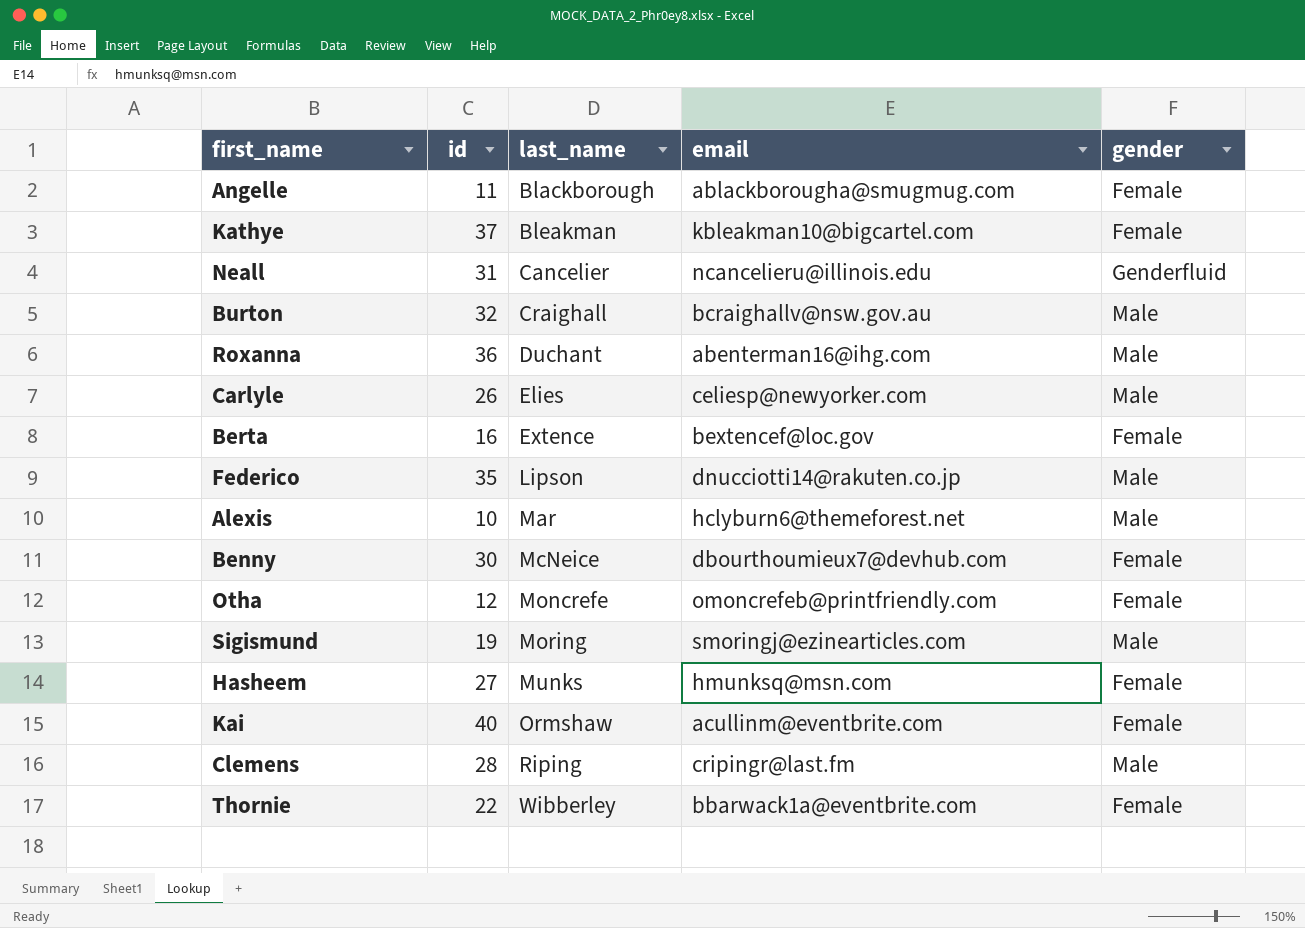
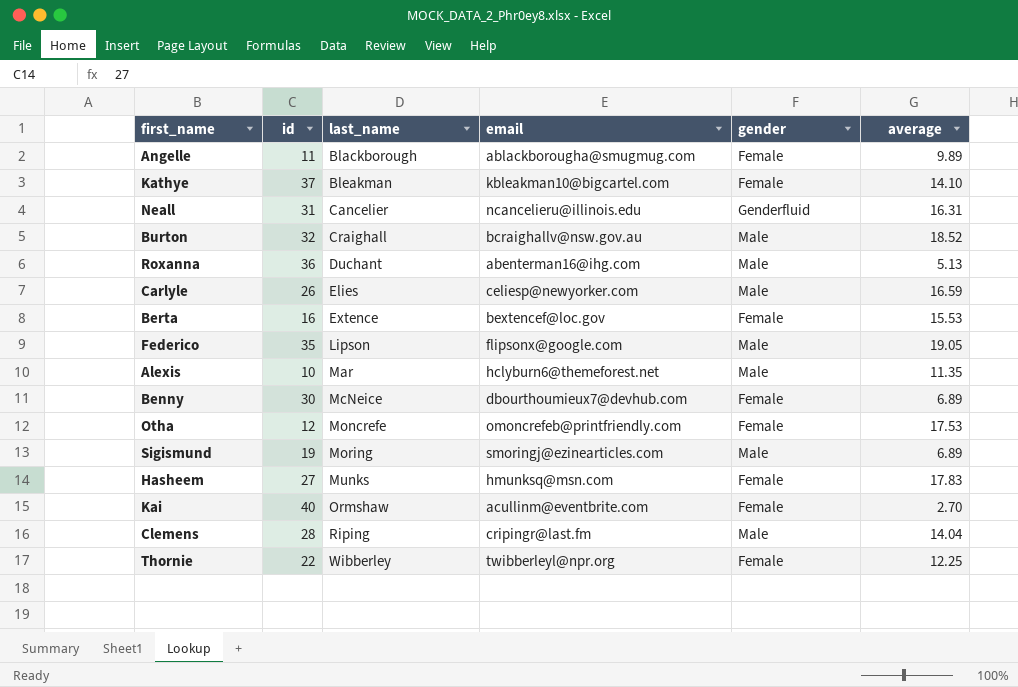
column average | position: none -> 6
Federico | email: dnucciotti14@rakuten.co.jp -> flipsonx@google.com
Thornie | email: bbarwack1a@eventbrite.com -> twibberleyl@npr.org

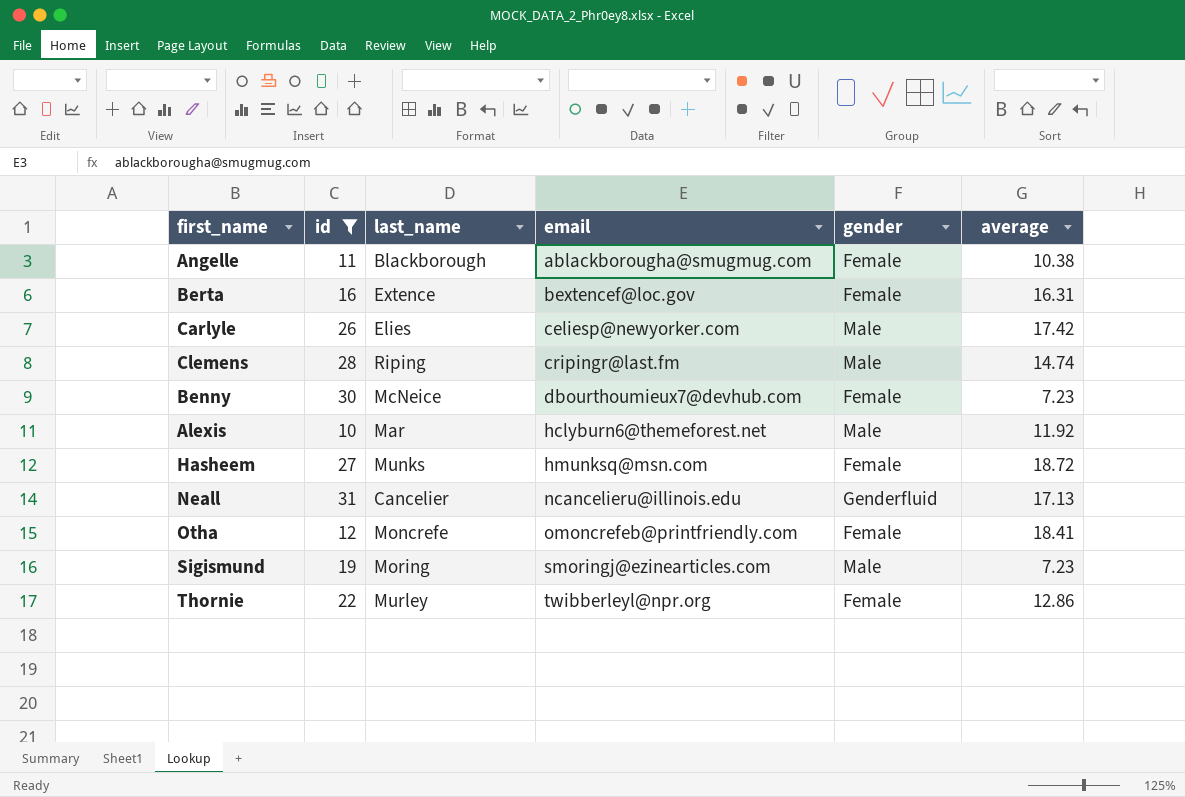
filter: none -> id <= 31
row order: last_name ascending -> email ascending
Angelle | average: 9.89 -> 10.38
Berta | average: 15.53 -> 16.31
Carlyle | average: 16.59 -> 17.42
Clemens | average: 14.04 -> 14.74
Benny | average: 6.89 -> 7.23
Alexis | average: 11.35 -> 11.92
Hasheem | average: 17.83 -> 18.72
Neall | average: 16.31 -> 17.13
Otha | average: 17.53 -> 18.41
Sigismund | average: 6.89 -> 7.23
Thornie | last_name: Wibberley -> Murley
Thornie | average: 12.25 -> 12.86

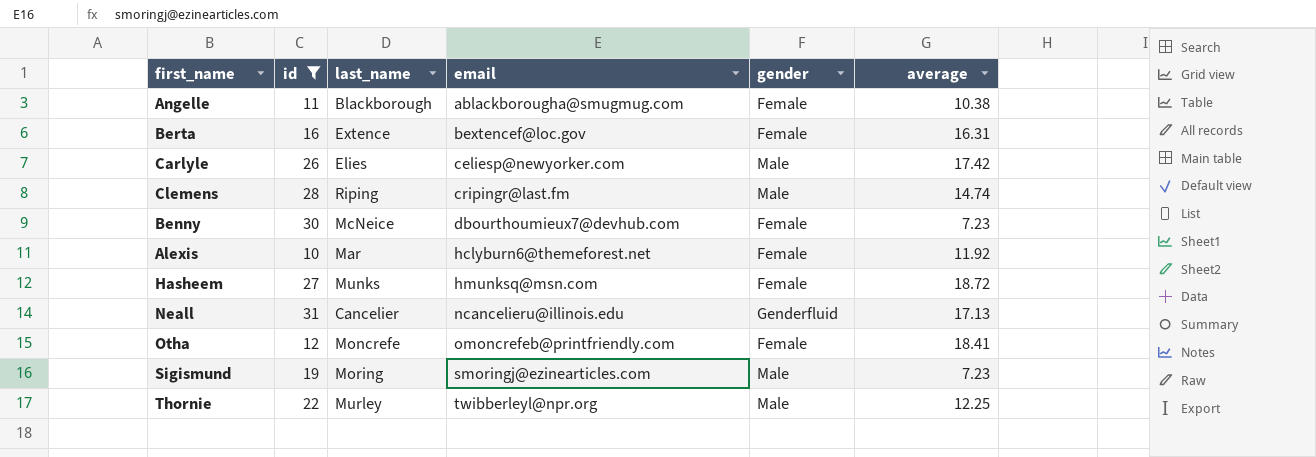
Alexis | gender: Male -> Female
Thornie | gender: Female -> Male
Thornie | average: 12.86 -> 12.25

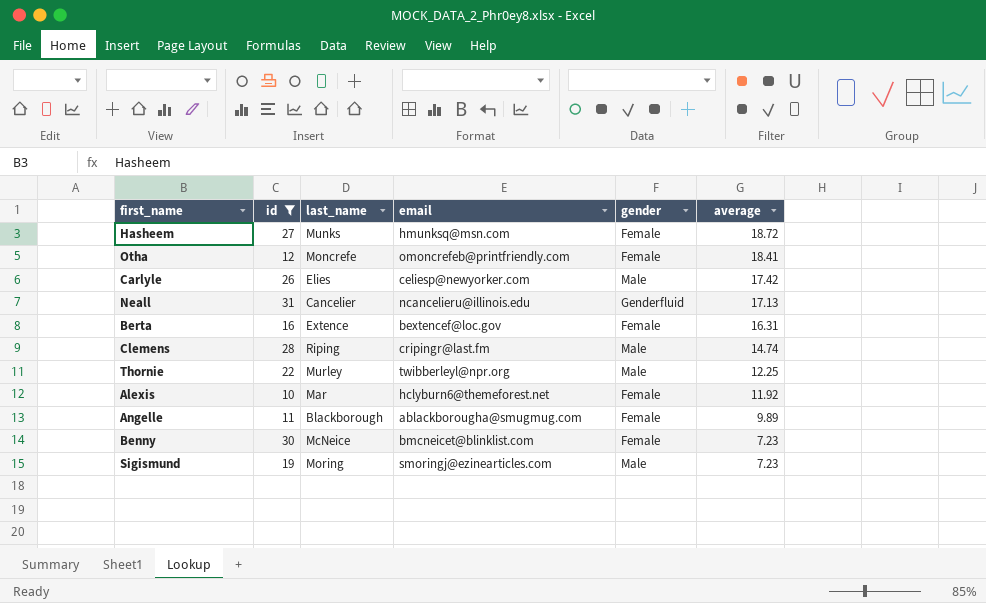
row order: email ascending -> average descending
Angelle | average: 10.38 -> 9.89
Benny | email: dbourthoumieux7@devhub.com -> bmcneicet@blinklist.com

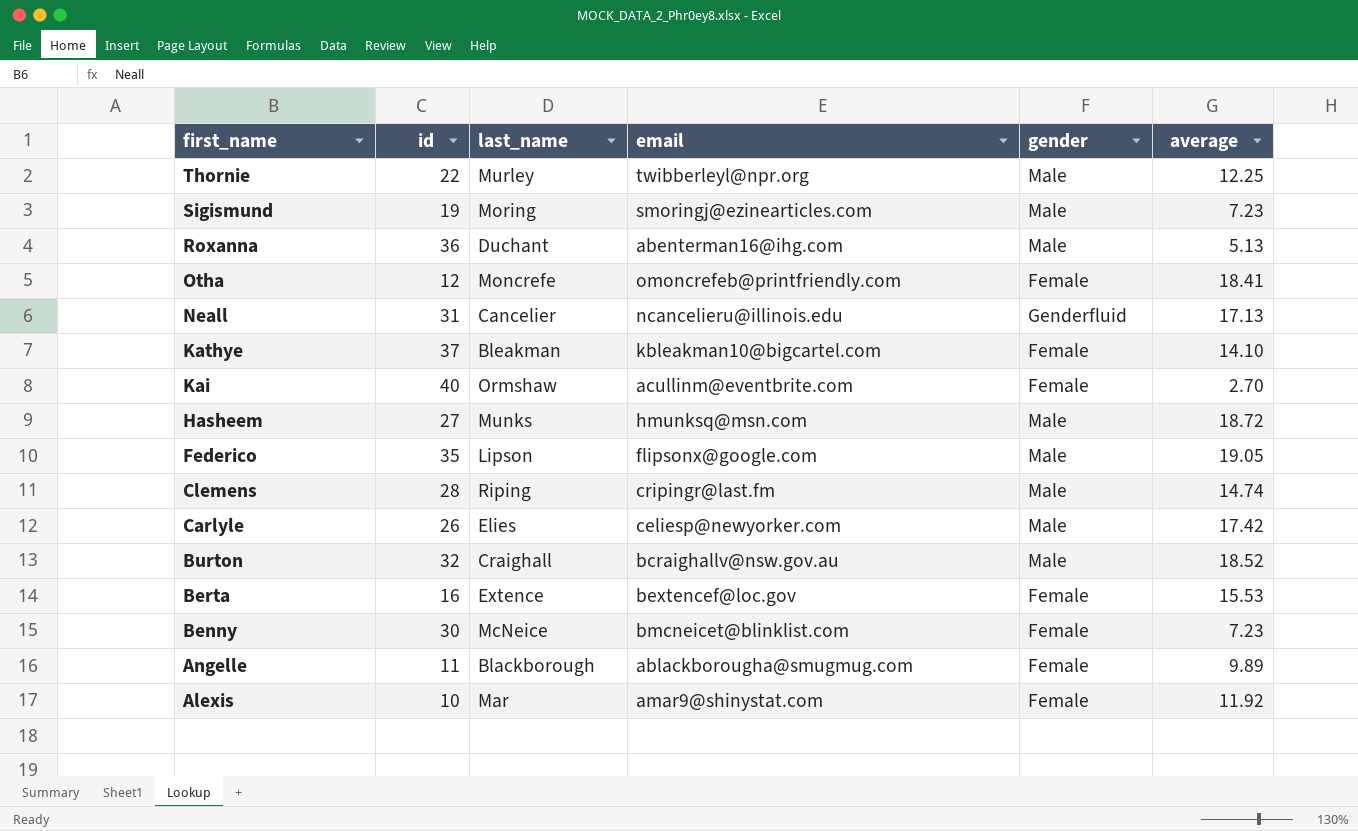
filter: id <= 31 -> none
row order: average descending -> first_name descending
Hasheem | gender: Female -> Male
Berta | average: 16.31 -> 15.53
Alexis | email: hclyburn6@themeforest.net -> amar9@shinystat.com

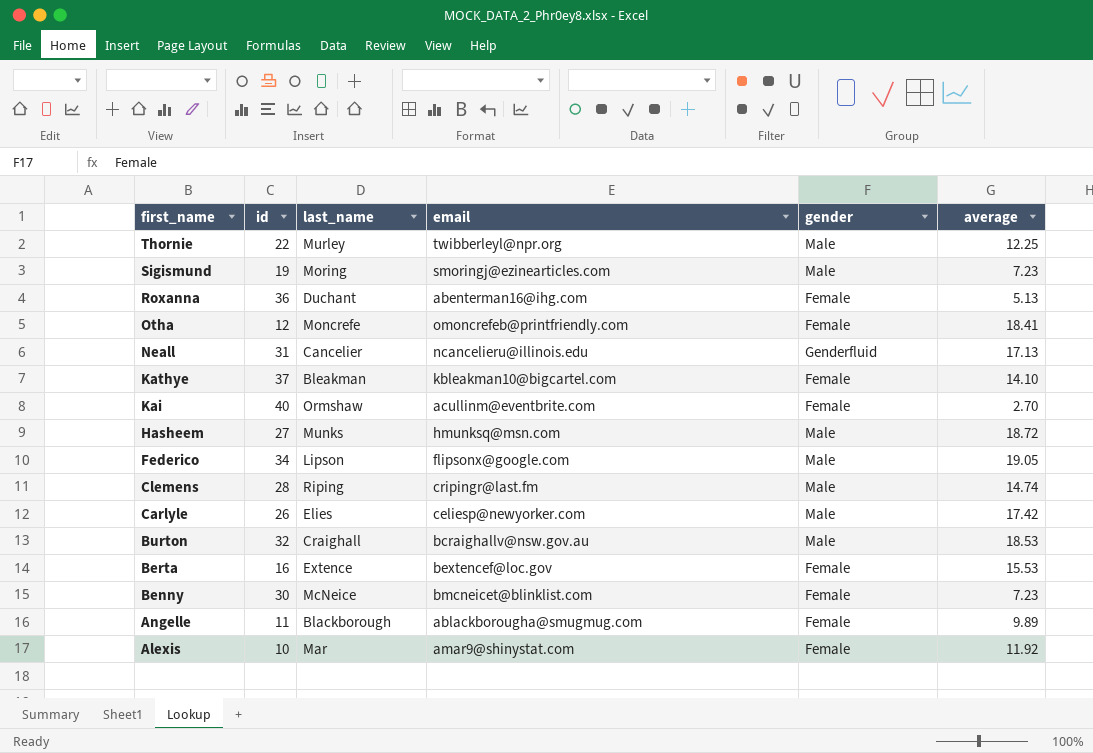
Roxanna | gender: Male -> Female
Federico | id: 35 -> 34
Burton | average: 18.52 -> 18.53

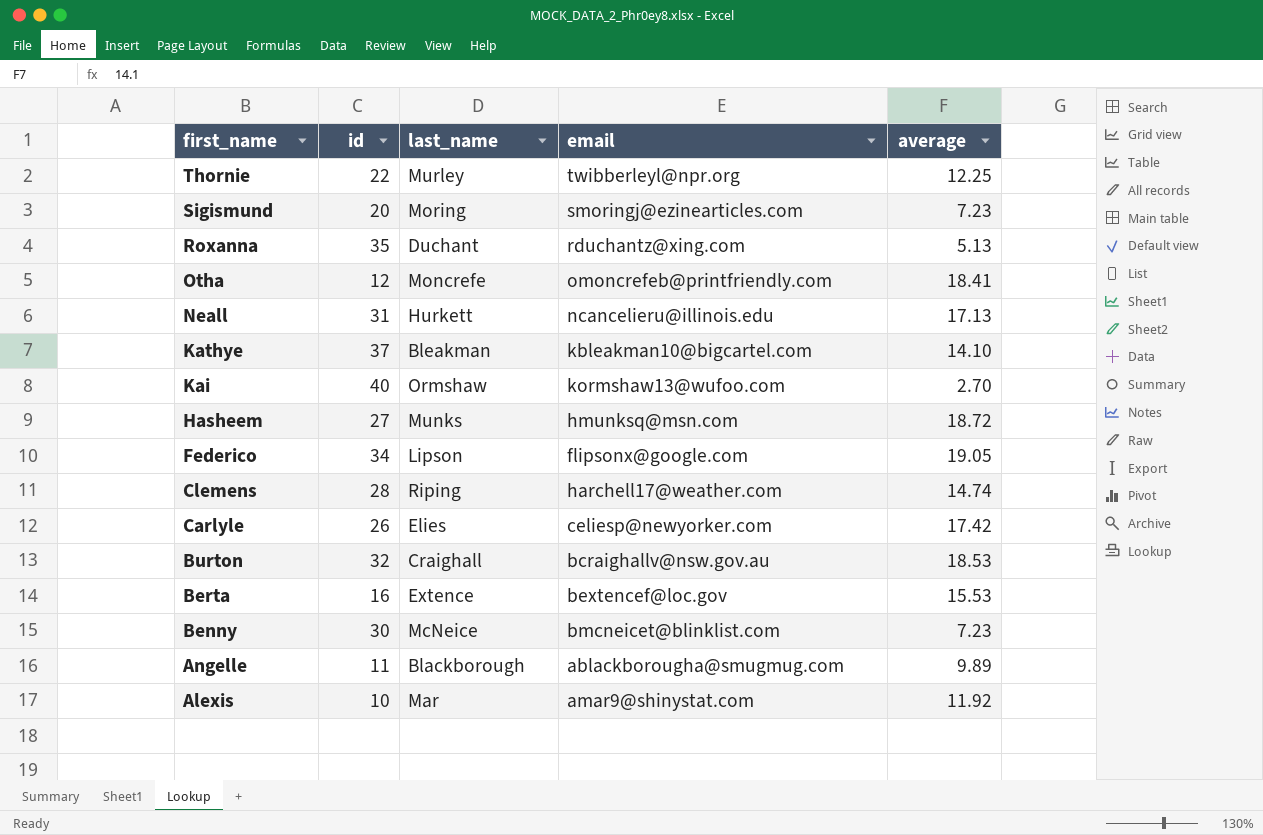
column gender | position: 5 -> none
Sigismund | id: 19 -> 20
Roxanna | id: 36 -> 35
Roxanna | email: abenterman16@ihg.com -> rduchantz@xing.com
Neall | last_name: Cancelier -> Hurkett
Kai | email: acullinm@eventbrite.com -> kormshaw13@wufoo.com
Clemens | email: cripingr@last.fm -> harchell17@weather.com

